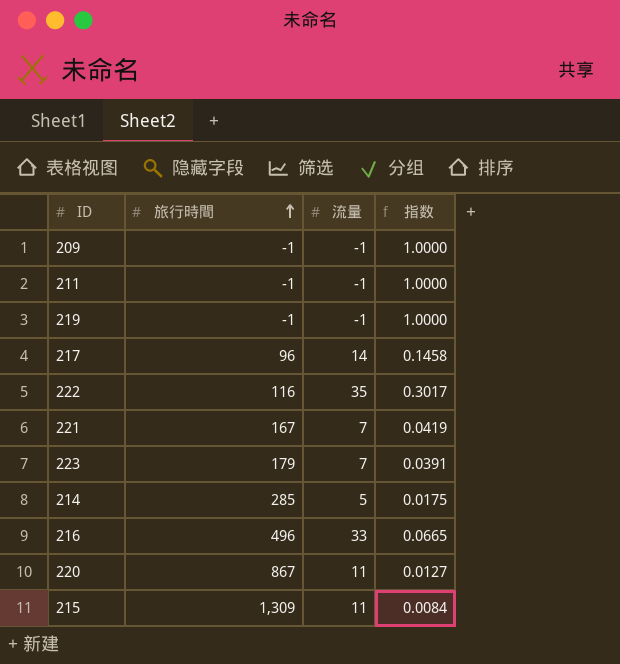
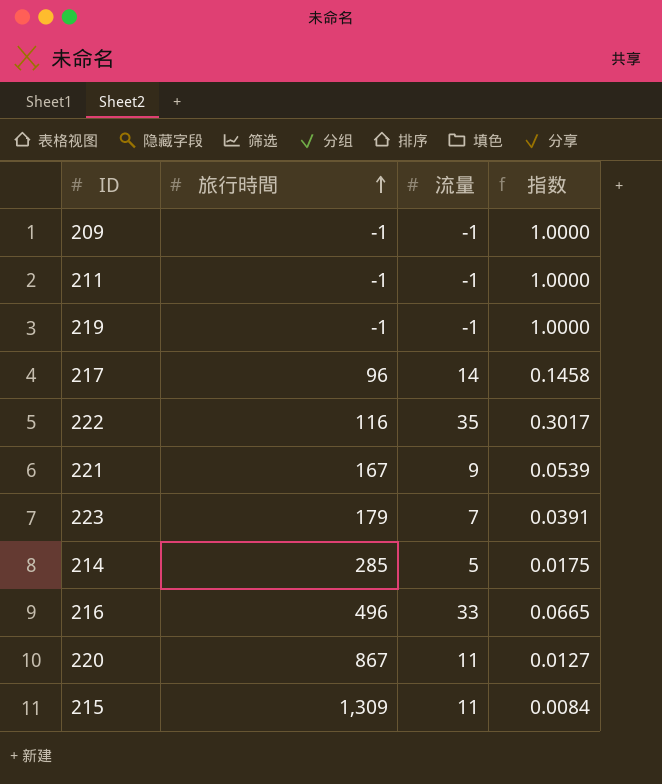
221 | 流量: 7 -> 9
221 | 指数: 0.0419 -> 0.0539

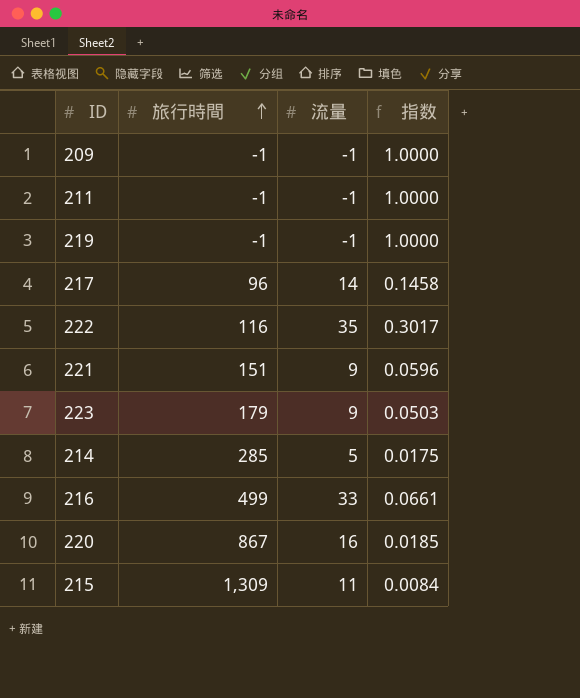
221 | 旅行時間: 167 -> 151
221 | 指数: 0.0539 -> 0.0596
223 | 流量: 7 -> 9
223 | 指数: 0.0391 -> 0.0503
216 | 旅行時間: 496 -> 499
216 | 指数: 0.0665 -> 0.0661
220 | 流量: 11 -> 16
220 | 指数: 0.0127 -> 0.0185

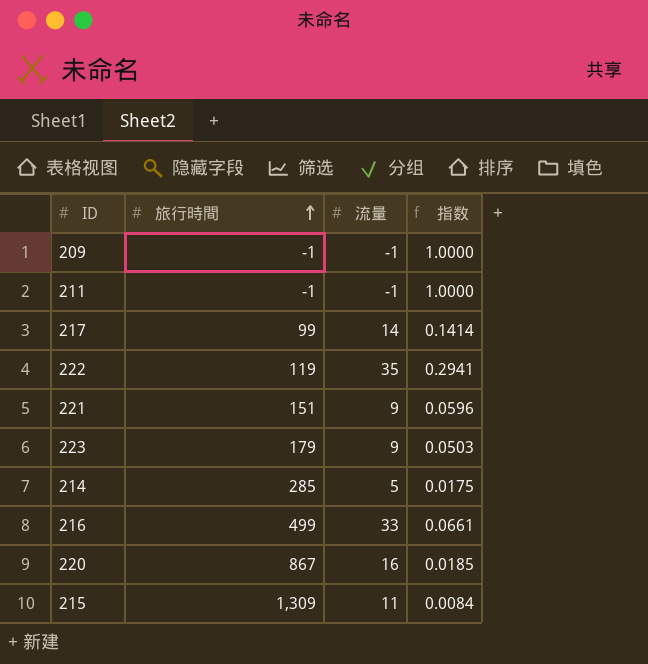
row 219: -1 | -1 | 1.0000 -> none
217 | 旅行時間: 96 -> 99
217 | 指数: 0.1458 -> 0.1414
222 | 旅行時間: 116 -> 119
222 | 指数: 0.3017 -> 0.2941

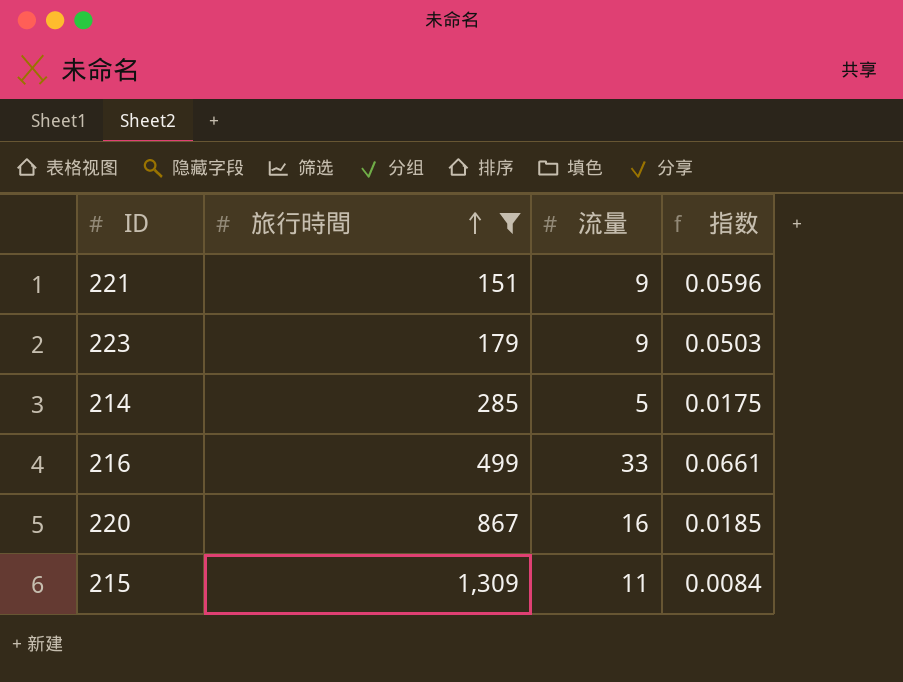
filter: none -> 旅行時間 >= 151

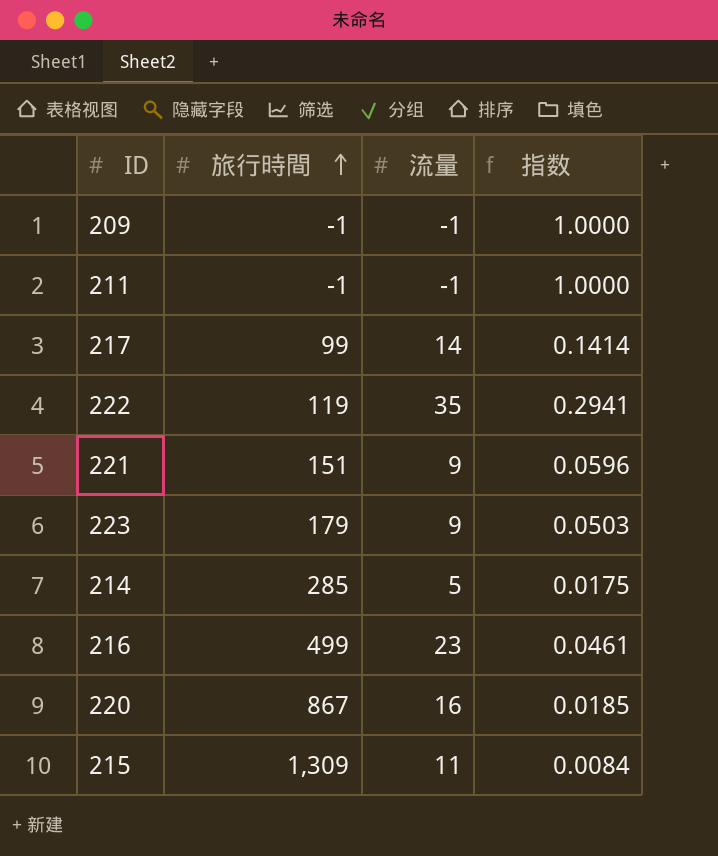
filter: 旅行時間 >= 151 -> none
216 | 流量: 33 -> 23
216 | 指数: 0.0661 -> 0.0461

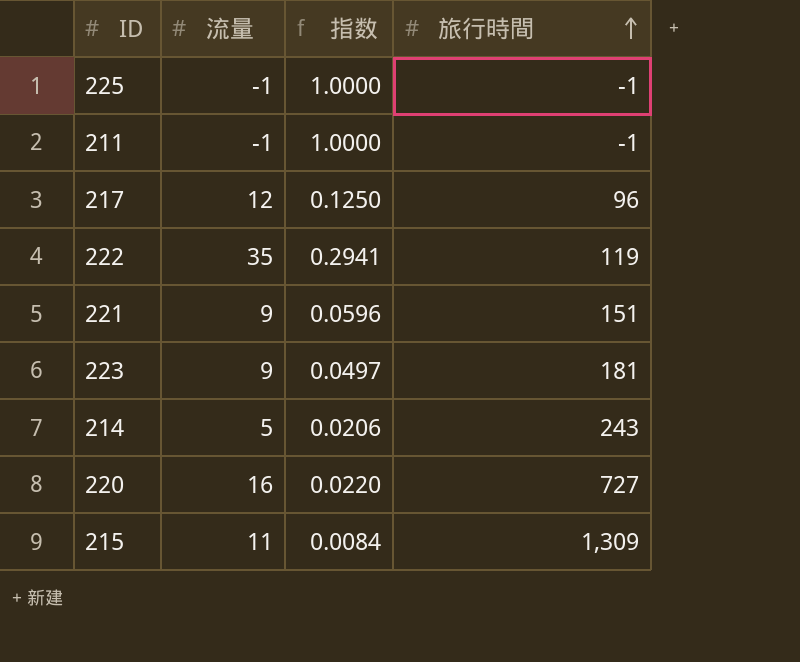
column 旅行時間 | position: 2 -> 4
row 209: -1 | -1 | 1.0000 -> none
row 216: 499 | 23 | 0.0461 -> none
row 225: none -> -1 | 1.0000 | -1
217 | 流量: 14 -> 12
217 | 指数: 0.1414 -> 0.1250
217 | 旅行時間: 99 -> 96
223 | 指数: 0.0503 -> 0.0497
223 | 旅行時間: 179 -> 181
214 | 指数: 0.0175 -> 0.0206
214 | 旅行時間: 285 -> 243
220 | 指数: 0.0185 -> 0.0220
220 | 旅行時間: 867 -> 727

